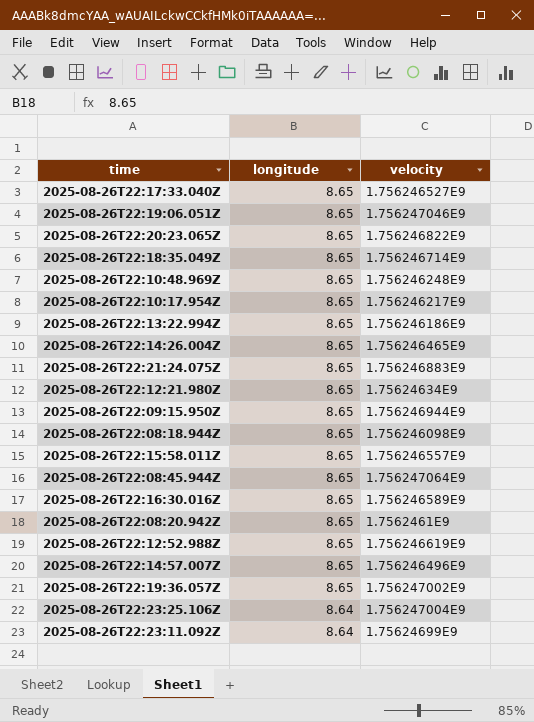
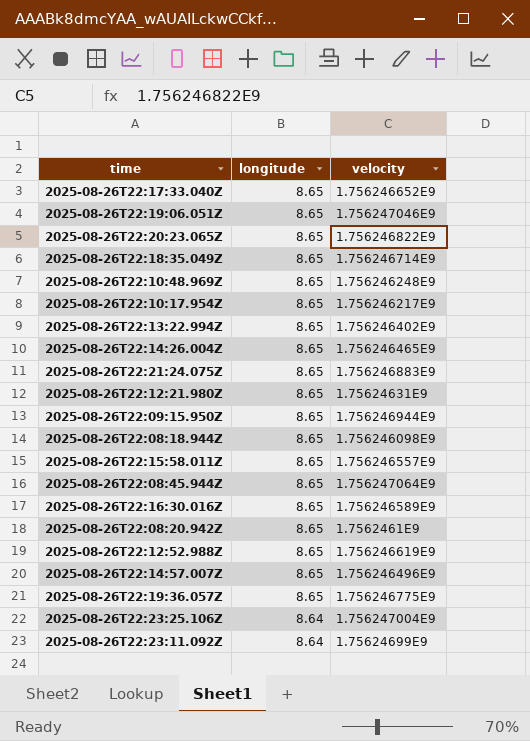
2025-08-26T22:17:33.040Z | velocity: 1.756246527E9 -> 1.756246652E9
2025-08-26T22:13:22.994Z | velocity: 1.756246186E9 -> 1.756246402E9
2025-08-26T22:12:21.980Z | velocity: 1.75624634E9 -> 1.75624631E9
2025-08-26T22:19:36.057Z | velocity: 1.756247002E9 -> 1.756246775E9

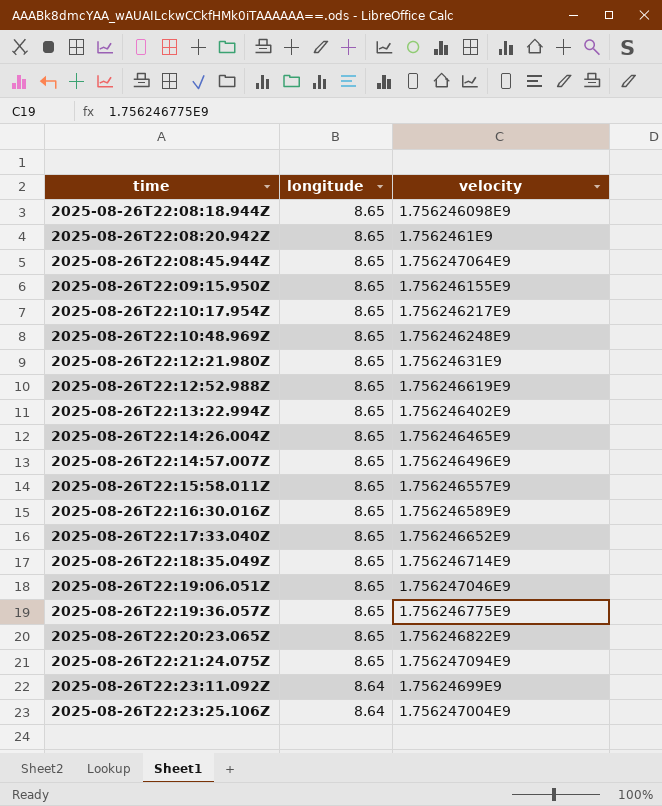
row order: longitude descending -> time ascending
2025-08-26T22:09:15.950Z | velocity: 1.756246944E9 -> 1.756246155E9
2025-08-26T22:21:24.075Z | velocity: 1.756246883E9 -> 1.756247094E9

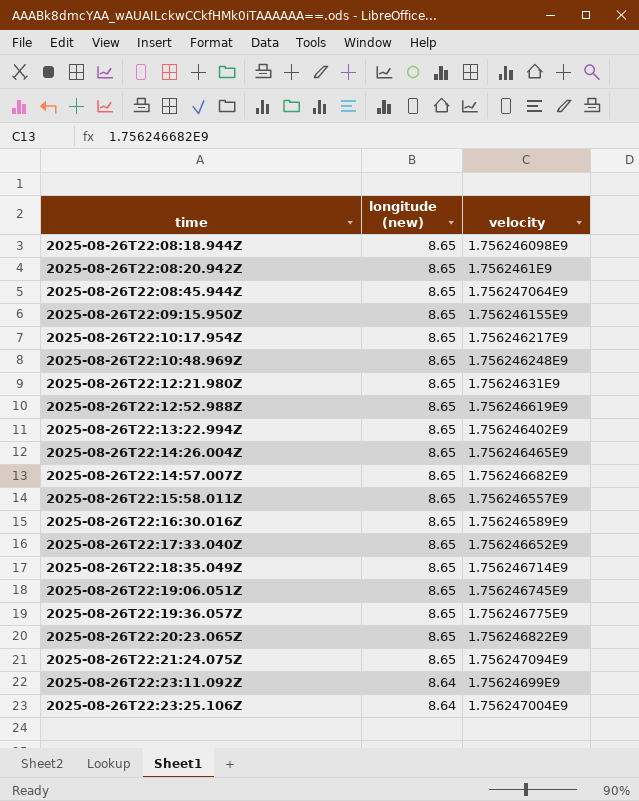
column name: longitude -> longitude (new)
2025-08-26T22:14:57.007Z | velocity: 1.756246496E9 -> 1.756246682E9
2025-08-26T22:19:06.051Z | velocity: 1.756247046E9 -> 1.756246745E9

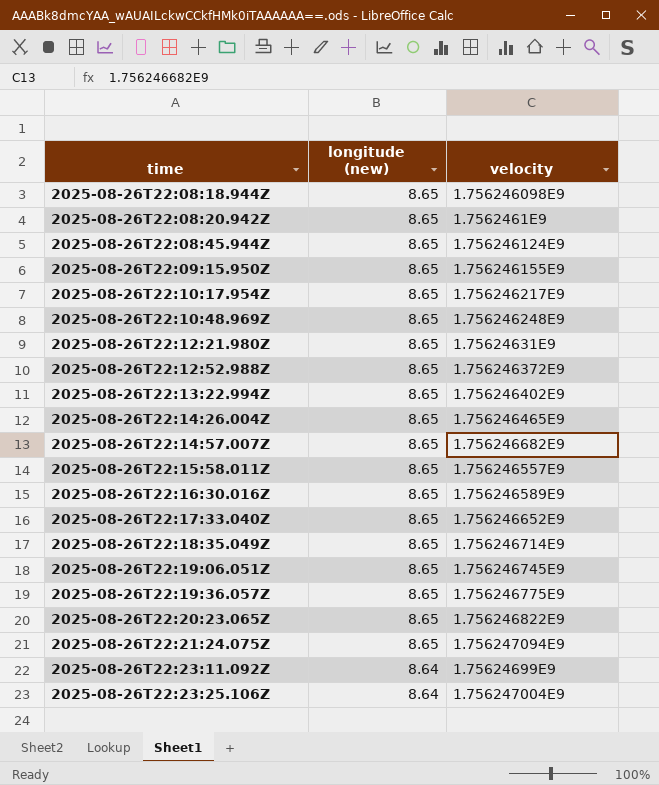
2025-08-26T22:08:45.944Z | velocity: 1.756247064E9 -> 1.756246124E9
2025-08-26T22:12:52.988Z | velocity: 1.756246619E9 -> 1.756246372E9

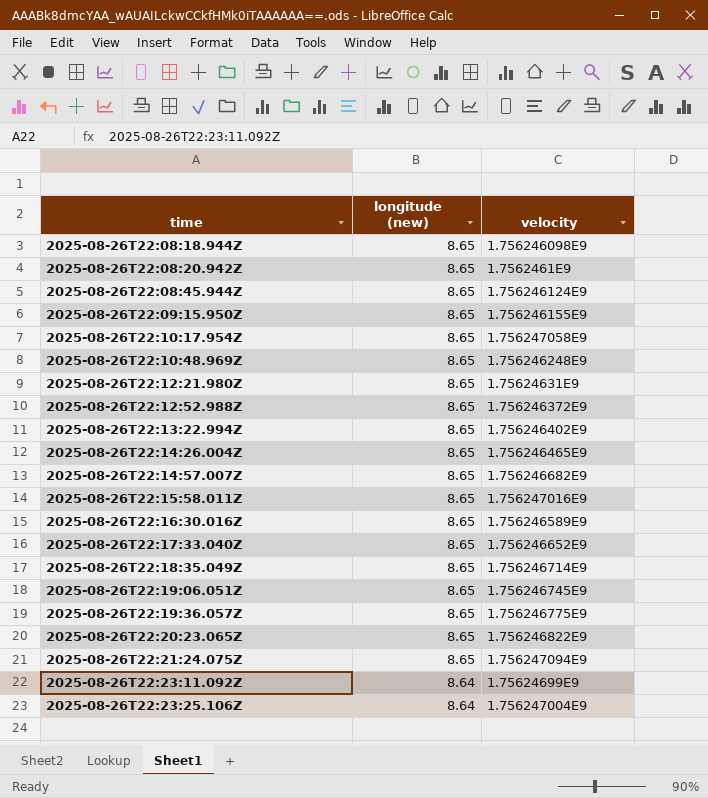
2025-08-26T22:10:17.954Z | velocity: 1.756246217E9 -> 1.756247058E9
2025-08-26T22:15:58.011Z | velocity: 1.756246557E9 -> 1.756247016E9

